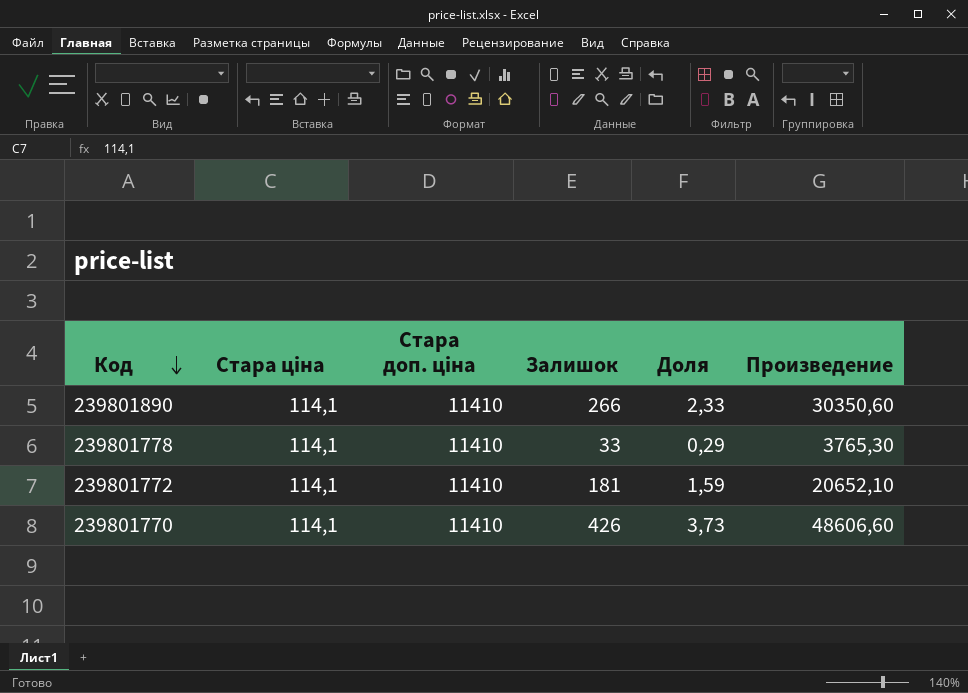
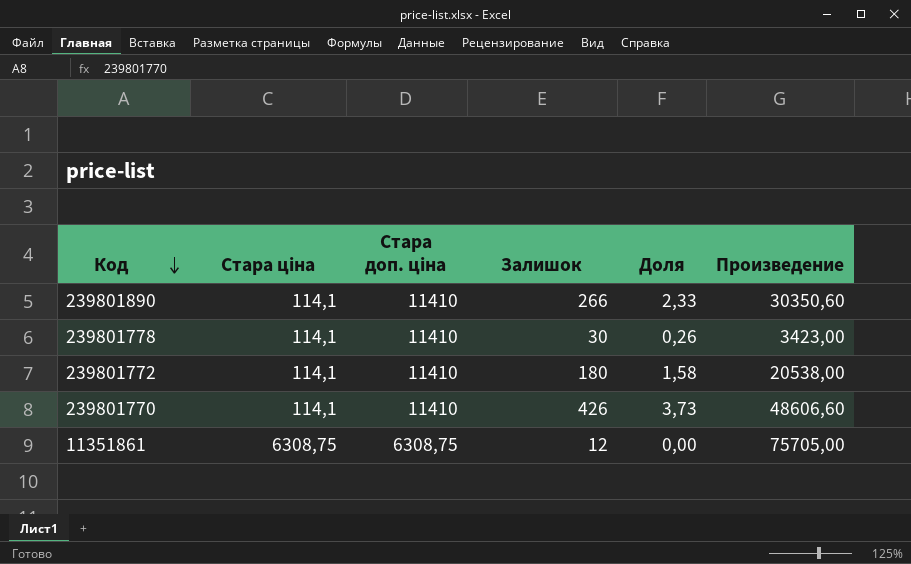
239801778 | Залишок: 33 -> 30
239801778 | Доля: 0,29 -> 0,26
239801778 | Произведение: 3765,30 -> 3423,00
239801772 | Залишок: 181 -> 180
239801772 | Доля: 1,59 -> 1,58
239801772 | Произведение: 20652,10 -> 20538,00
row 11351861: none -> 6308,75 | 6308,75 | 12 | 0,00 | 75705,00

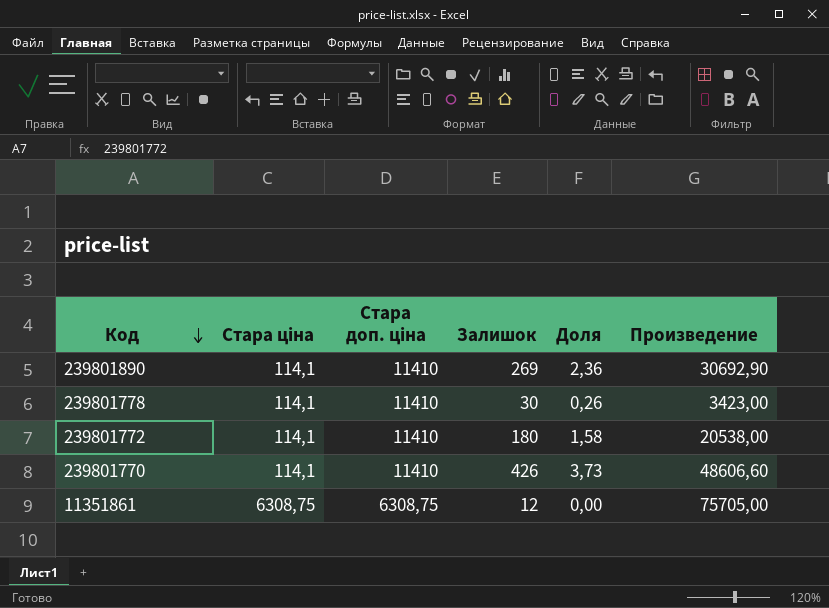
239801890 | Залишок: 266 -> 269
239801890 | Доля: 2,33 -> 2,36
239801890 | Произведение: 30350,60 -> 30692,90

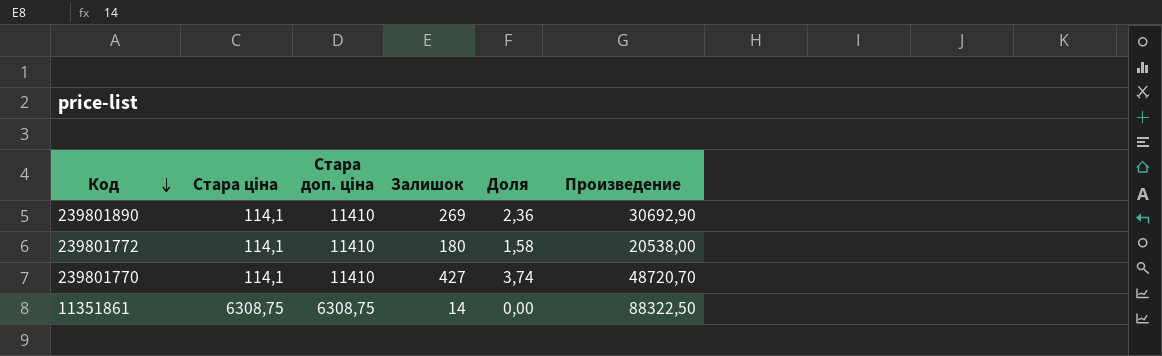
row 239801778: 114,1 | 11410 | 30 | 0,26 | 3423,00 -> none
239801770 | Залишок: 426 -> 427
239801770 | Доля: 3,73 -> 3,74
239801770 | Произведение: 48606,60 -> 48720,70
11351861 | Залишок: 12 -> 14
11351861 | Произведение: 75705,00 -> 88322,50

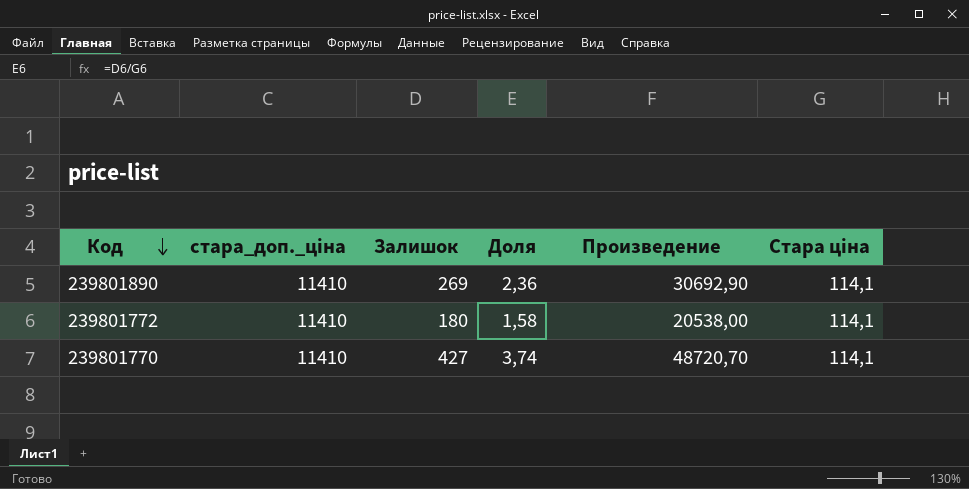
column name: Стара доп. ціна -> стара_доп._ціна
column Стара ціна | position: 2 -> 6
row 11351861: 6308,75 | 6308,75 | 14 | 0,00 | 88322,50 -> none

